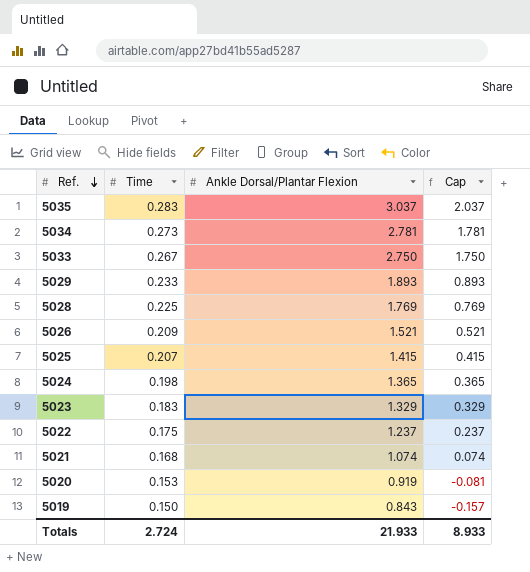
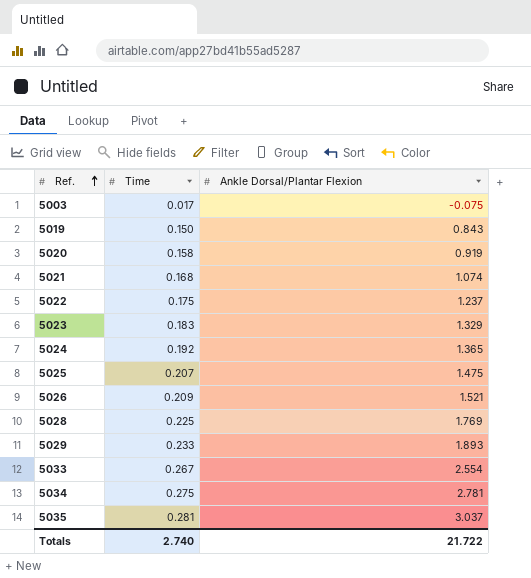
row order: Ref. descending -> Ref. ascending
column Cap | formula: [Ankle Dorsal/Plantar Flexion] - 1 -> none
row 5003: none -> 0.017 | -0.075
5020 | Time: 0.153 -> 0.158
5024 | Time: 0.198 -> 0.192
5025 | Ankle Dorsal/Plantar Flexion: 1.415 -> 1.475
5033 | Ankle Dorsal/Plantar Flexion: 2.750 -> 2.554
5034 | Time: 0.273 -> 0.275
5035 | Time: 0.283 -> 0.281
Totals | Time: 2.724 -> 2.740
Totals | Ankle Dorsal/Plantar Flexion: 21.933 -> 21.722

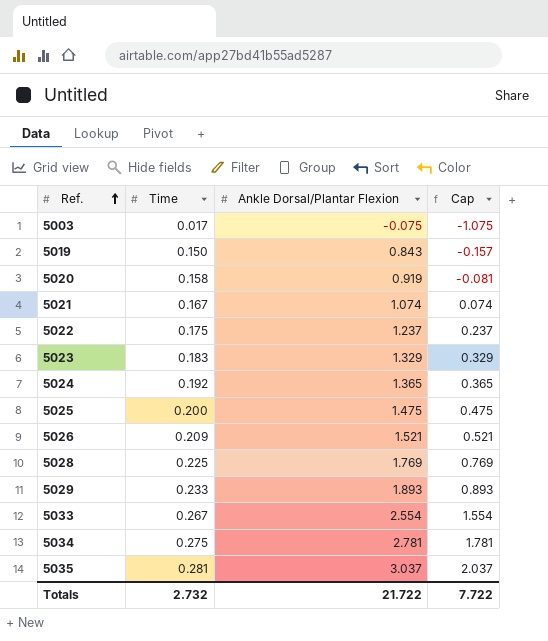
column Cap | formula: none -> [Ankle Dorsal/Plantar Flexion] - 1
5021 | Time: 0.168 -> 0.167
5025 | Time: 0.207 -> 0.200
Totals | Time: 2.740 -> 2.732

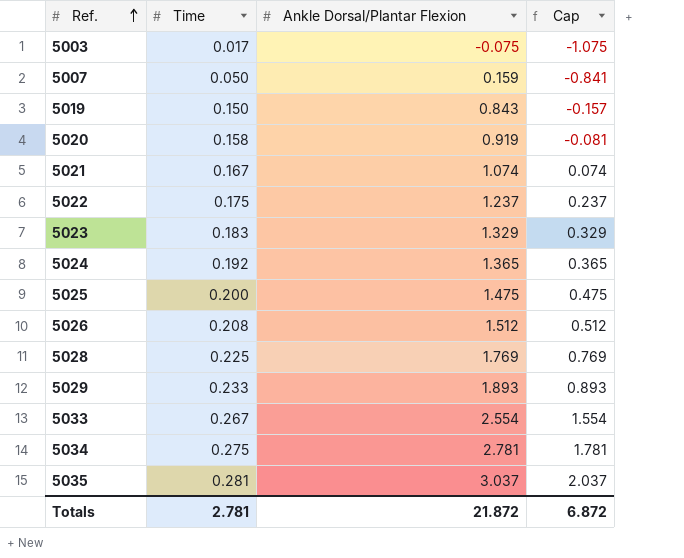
row 5007: none -> 0.050 | 0.159 | -0.841
5026 | Time: 0.209 -> 0.208
5026 | Ankle Dorsal/Plantar Flexion: 1.521 -> 1.512
5026 | Cap: 0.521 -> 0.512
Totals | Time: 2.732 -> 2.781
Totals | Ankle Dorsal/Plantar Flexion: 21.722 -> 21.872
Totals | Cap: 7.722 -> 6.872

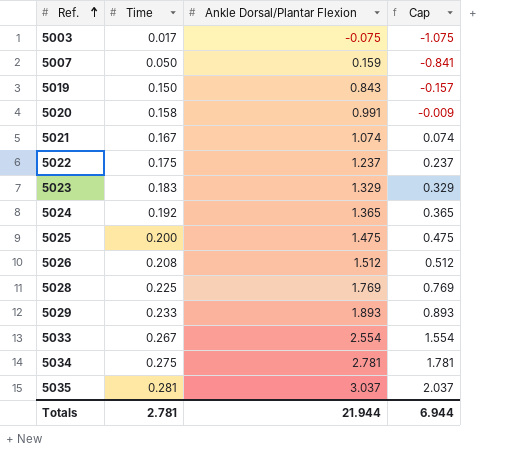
5020 | Ankle Dorsal/Plantar Flexion: 0.919 -> 0.991
5020 | Cap: -0.081 -> -0.009
Totals | Ankle Dorsal/Plantar Flexion: 21.872 -> 21.944
Totals | Cap: 6.872 -> 6.944

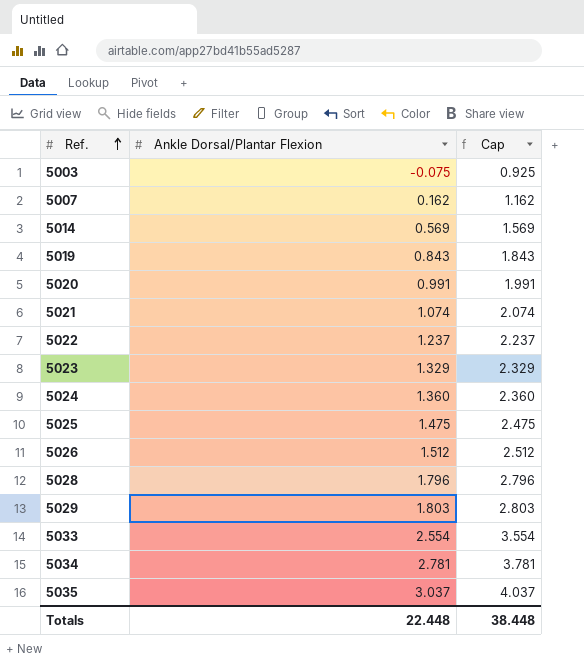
column Time | position: 2 -> none
column Cap | formula: [Ankle Dorsal/Plantar Flexion] - 1 -> [Ankle Dorsal/Plantar Flexion] + 1
5007 | Ankle Dorsal/Plantar Flexion: 0.159 -> 0.162
row 5014: none -> 0.569 | 1.569
5024 | Ankle Dorsal/Plantar Flexion: 1.365 -> 1.360
5028 | Ankle Dorsal/Plantar Flexion: 1.769 -> 1.796
5029 | Ankle Dorsal/Plantar Flexion: 1.893 -> 1.803
Totals | Ankle Dorsal/Plantar Flexion: 21.944 -> 22.448
Totals | Cap: 6.944 -> 38.448

